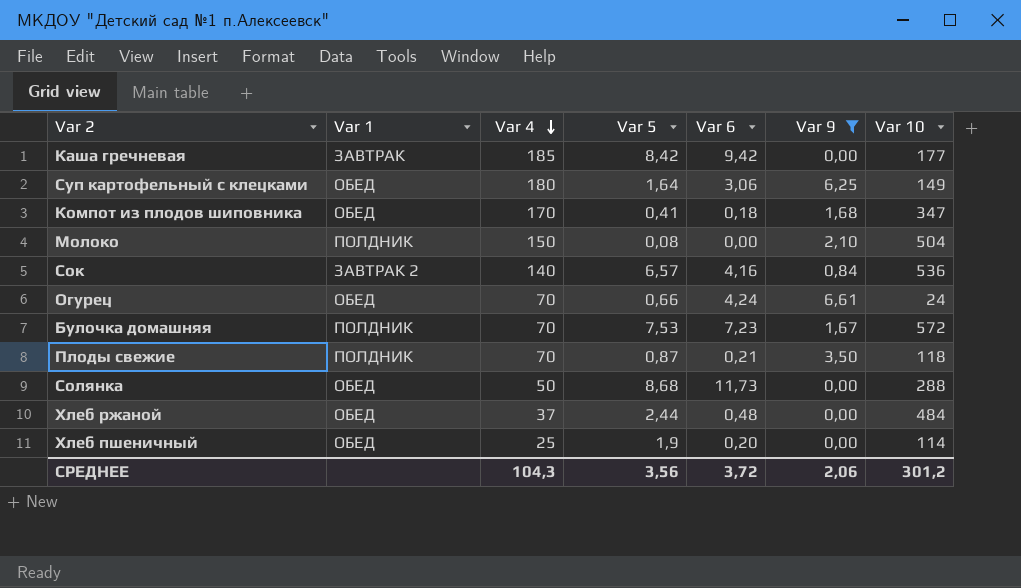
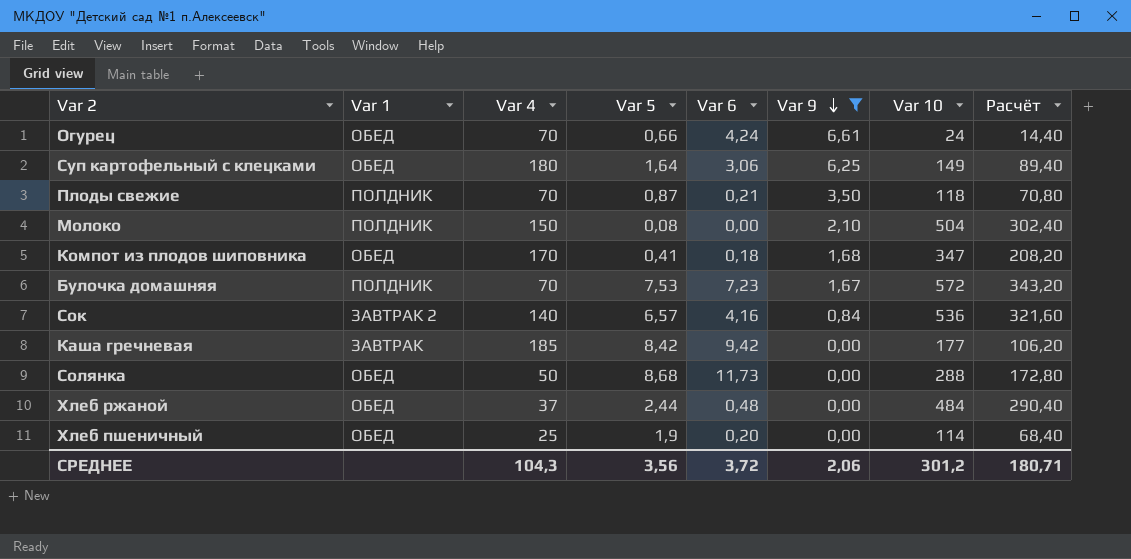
row order: Var 4 descending -> Var 9 descending
column Расчёт | formula: none -> [Var 10] * 0,6

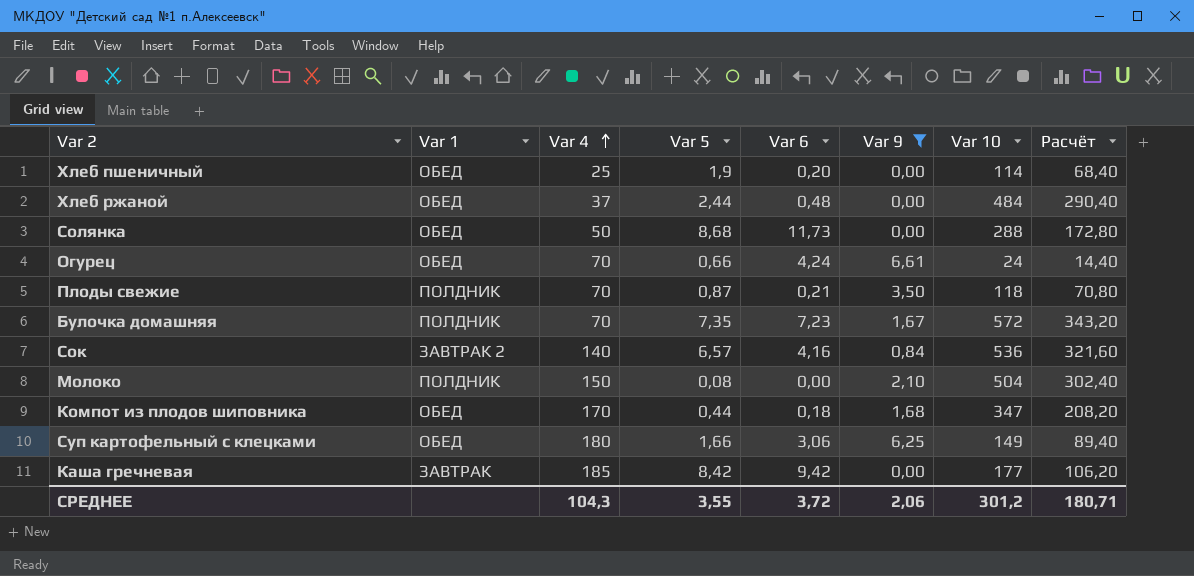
row order: Var 9 descending -> Var 4 ascending
Булочка домашняя | Var 5: 7,53 -> 7,35
Компот из плодов шиповника | Var 5: 0,41 -> 0,44
Суп картофельный с клецками | Var 5: 1,64 -> 1,66
СРЕДНЕЕ | Var 5: 3,56 -> 3,55

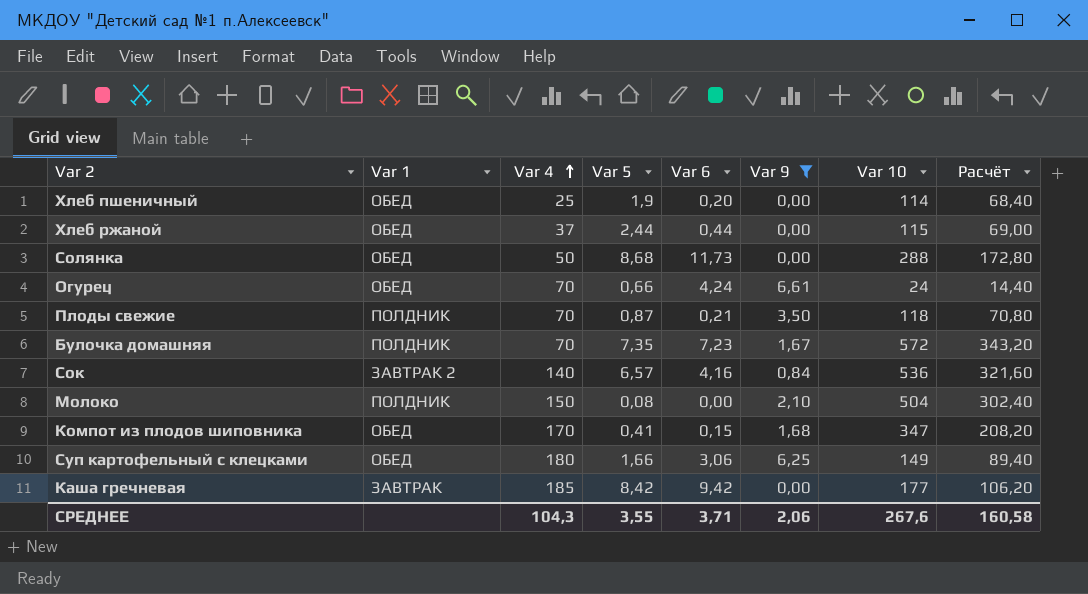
Хлеб ржаной | Var 6: 0,48 -> 0,44
Хлеб ржаной | Var 10: 484 -> 115
Хлеб ржаной | Расчёт: 290,40 -> 69,00
Компот из плодов шиповника | Var 5: 0,44 -> 0,41
Компот из плодов шиповника | Var 6: 0,18 -> 0,15
СРЕДНЕЕ | Var 6: 3,72 -> 3,71
СРЕДНЕЕ | Var 10: 301,2 -> 267,6
СРЕДНЕЕ | Расчёт: 180,71 -> 160,58

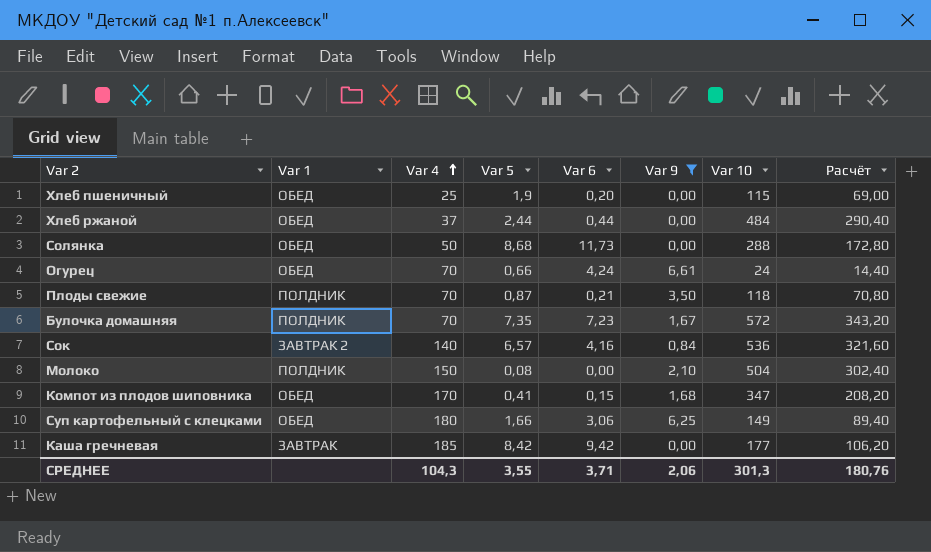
Хлеб пшеничный | Var 10: 114 -> 115
Хлеб пшеничный | Расчёт: 68,40 -> 69,00
Хлеб ржаной | Var 10: 115 -> 484
Хлеб ржаной | Расчёт: 69,00 -> 290,40
СРЕДНЕЕ | Var 10: 267,6 -> 301,3
СРЕДНЕЕ | Расчёт: 160,58 -> 180,76

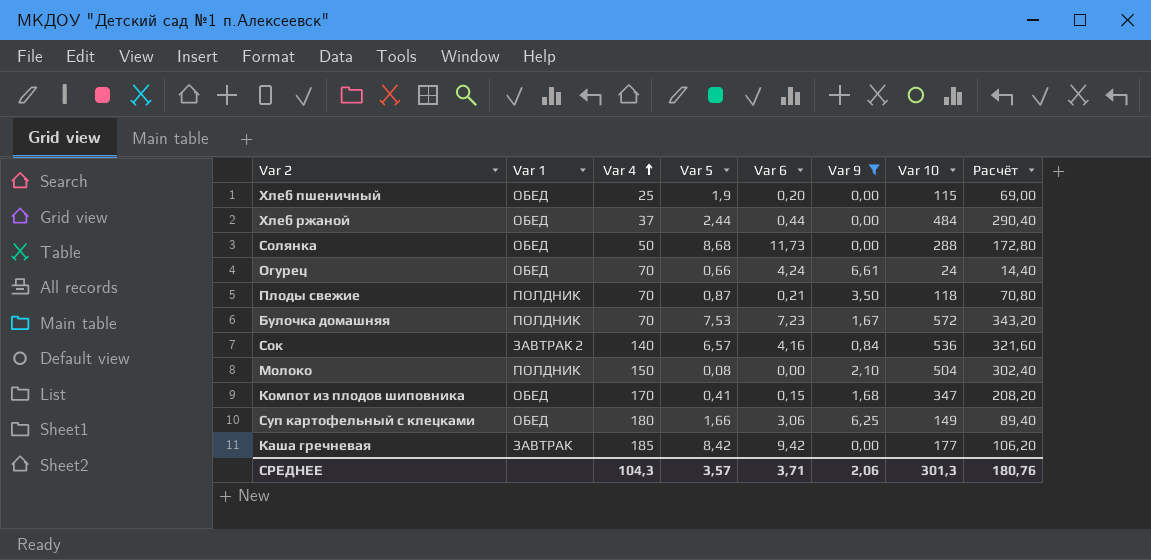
Булочка домашняя | Var 5: 7,35 -> 7,53
СРЕДНЕЕ | Var 5: 3,55 -> 3,57

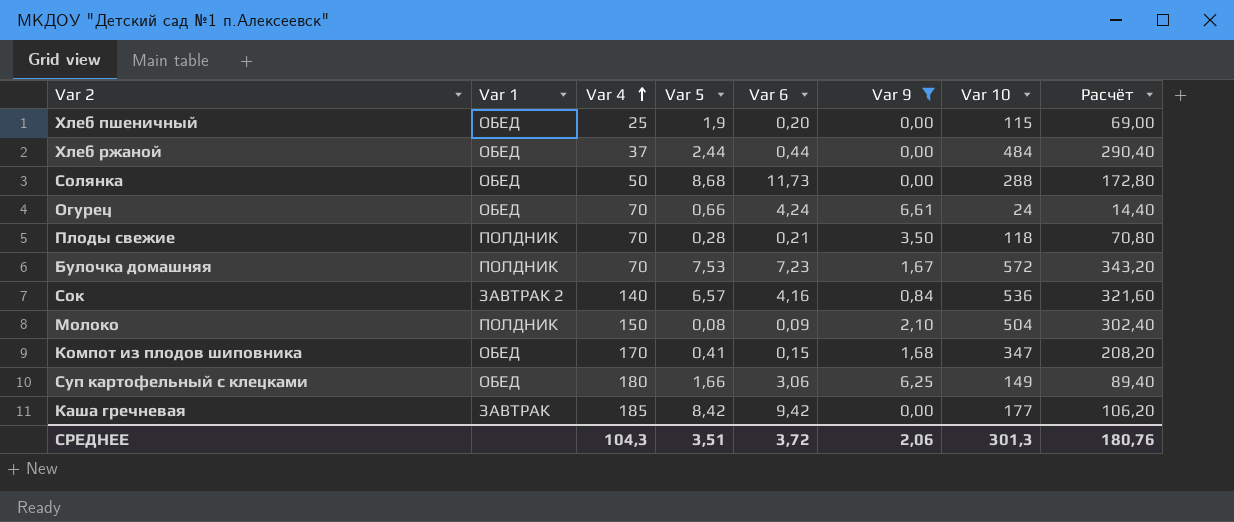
Плоды свежие | Var 5: 0,87 -> 0,28
Молоко | Var 6: 0,00 -> 0,09
СРЕДНЕЕ | Var 5: 3,57 -> 3,51
СРЕДНЕЕ | Var 6: 3,71 -> 3,72

